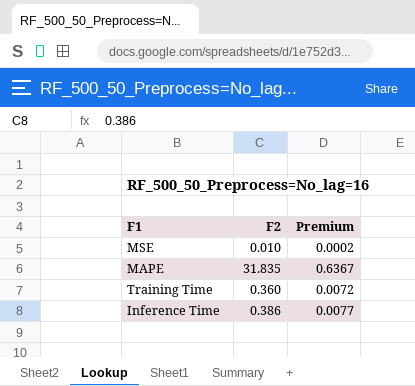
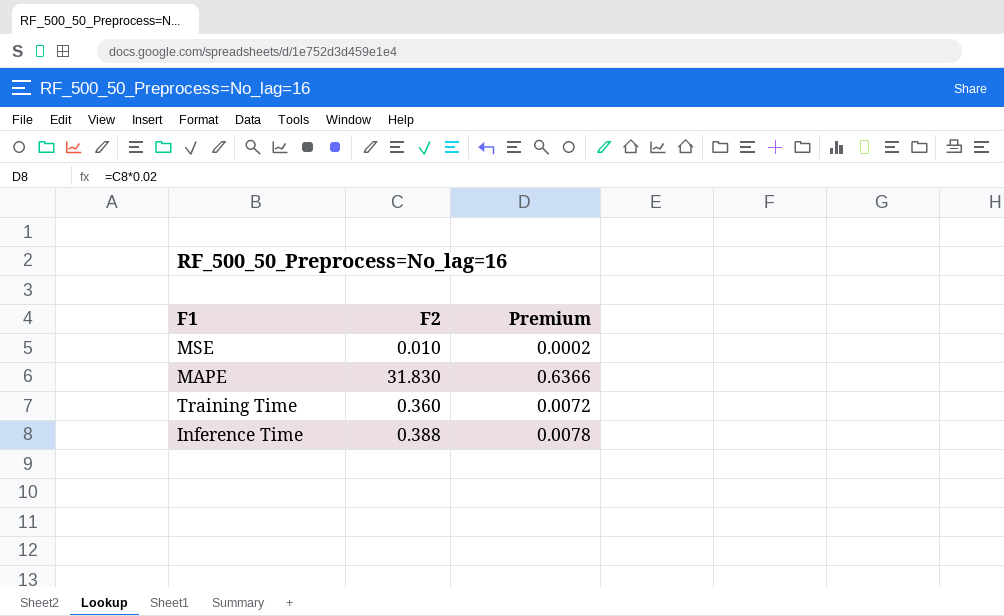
MAPE | F2: 31.835 -> 31.830
MAPE | Premium: 0.6367 -> 0.6366
Inference Time | F2: 0.386 -> 0.388
Inference Time | Premium: 0.0077 -> 0.0078

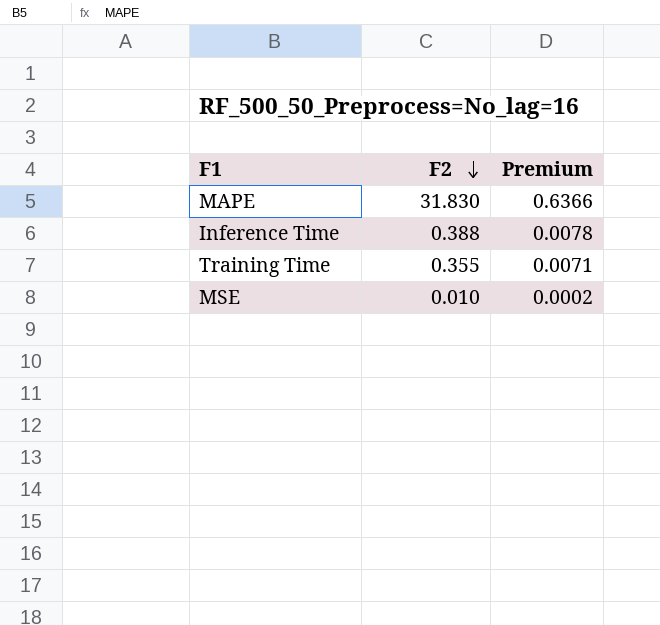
row order: none -> F2 descending
Training Time | F2: 0.360 -> 0.355
Training Time | Premium: 0.0072 -> 0.0071

